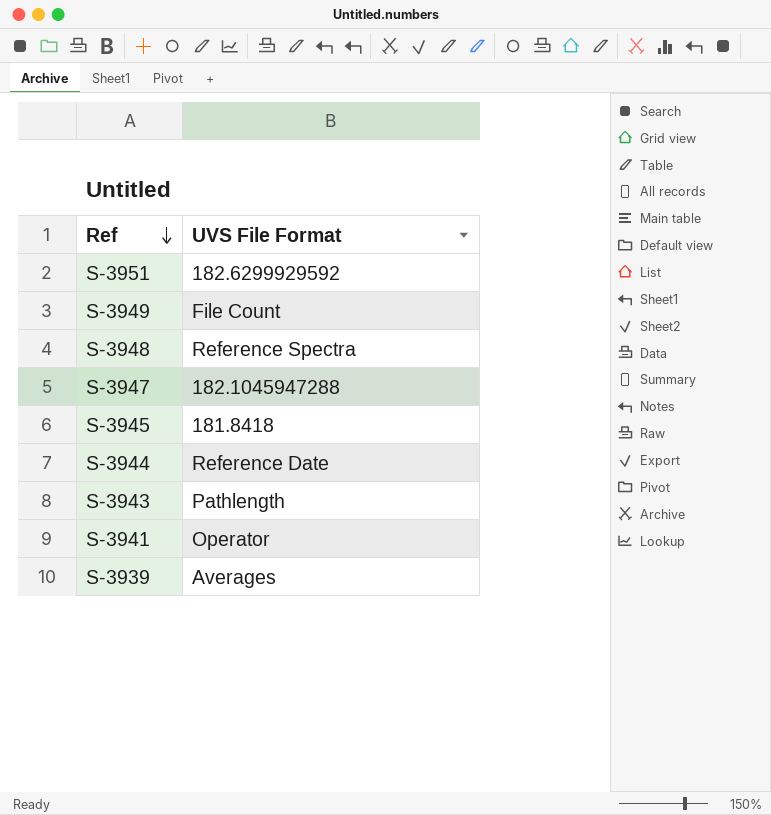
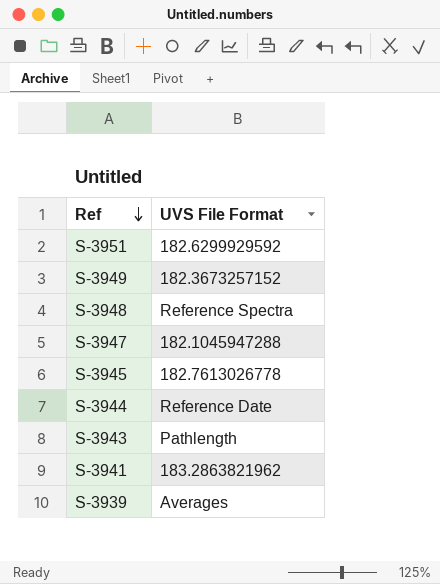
S-3949 | UVS File Format: File Count -> 182.3673257152
S-3945 | UVS File Format: 181.8418 -> 182.7613026778
S-3941 | UVS File Format: Operator -> 183.2863821962

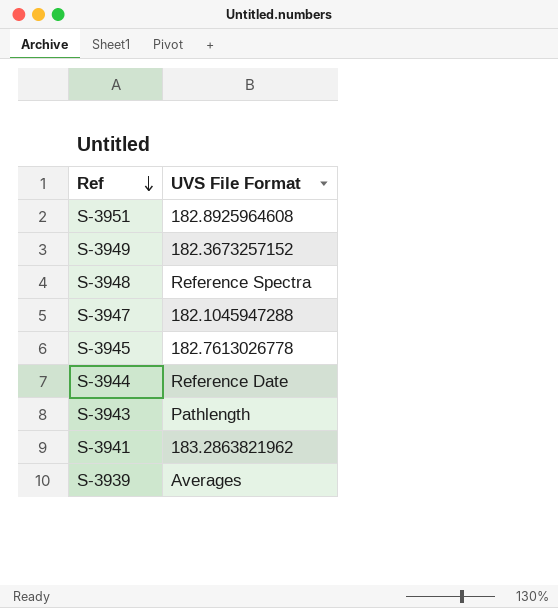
S-3951 | UVS File Format: 182.6299929592 -> 182.8925964608

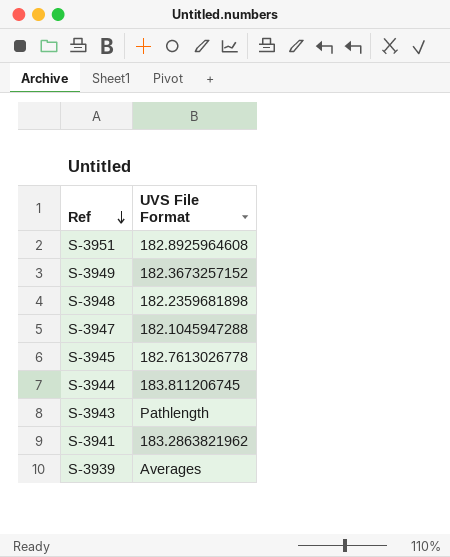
S-3948 | UVS File Format: Reference Spectra -> 182.2359681898
S-3944 | UVS File Format: Reference Date -> 183.811206745

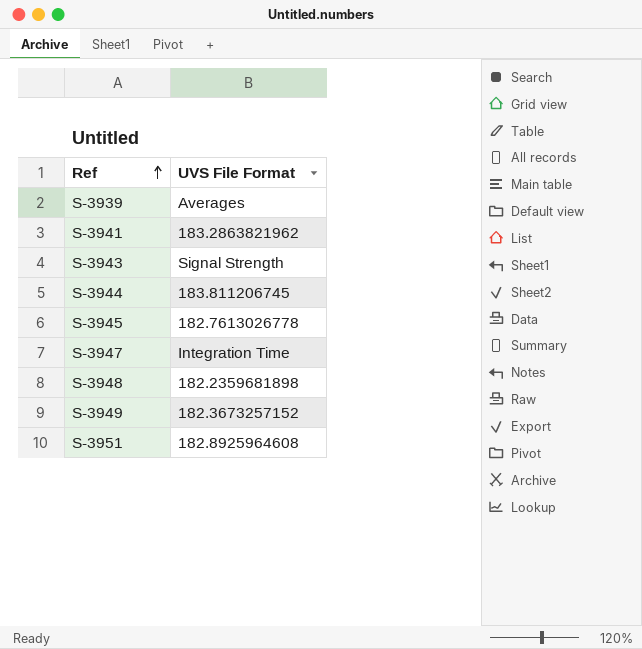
row order: Ref descending -> Ref ascending
S-3943 | UVS File Format: Pathlength -> Signal Strength
S-3947 | UVS File Format: 182.1045947288 -> Integration Time

